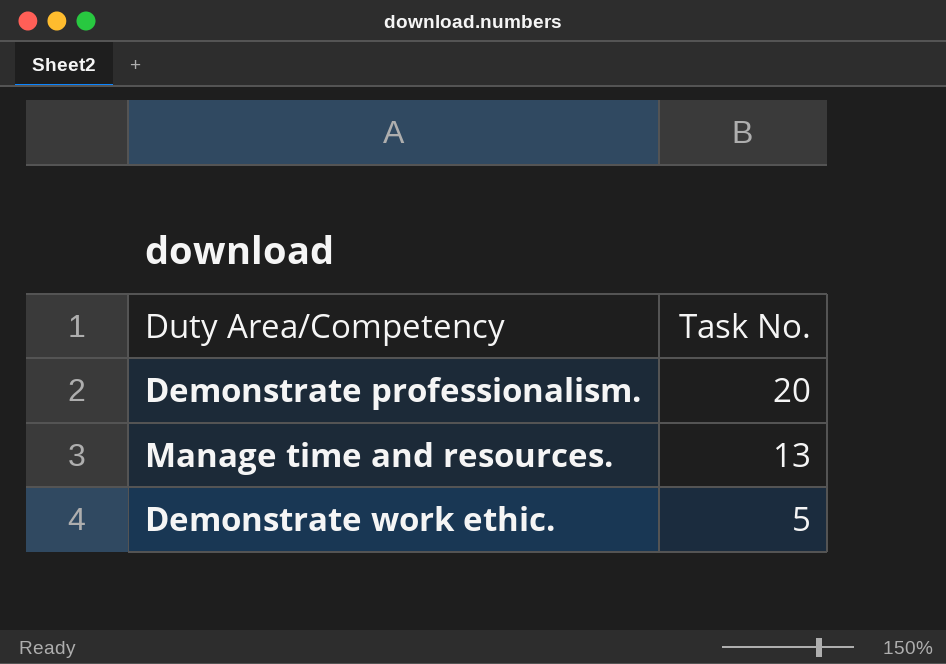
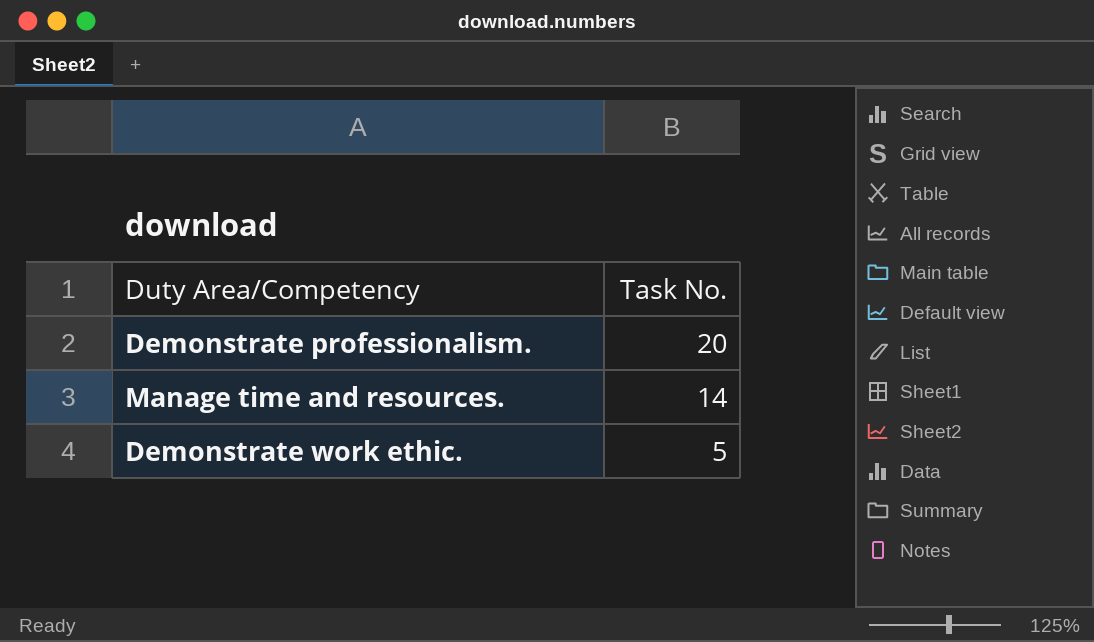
Manage time and resources. | Task No.: 13 -> 14

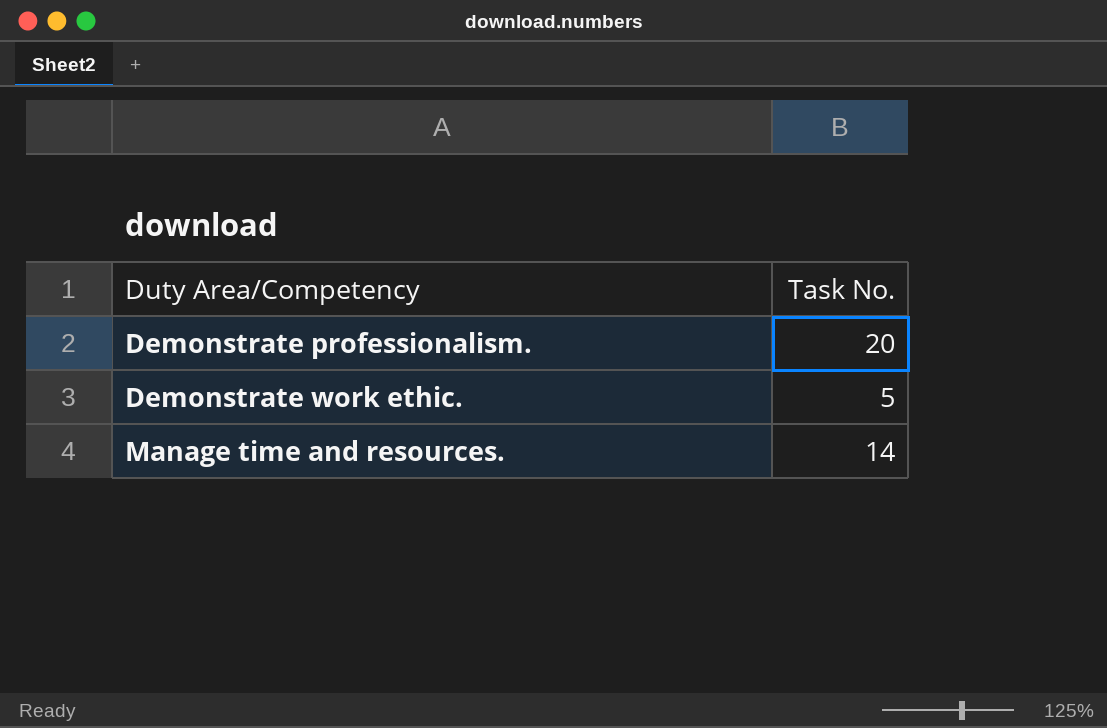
row order: Task No. descending -> Duty Area/Competency ascending

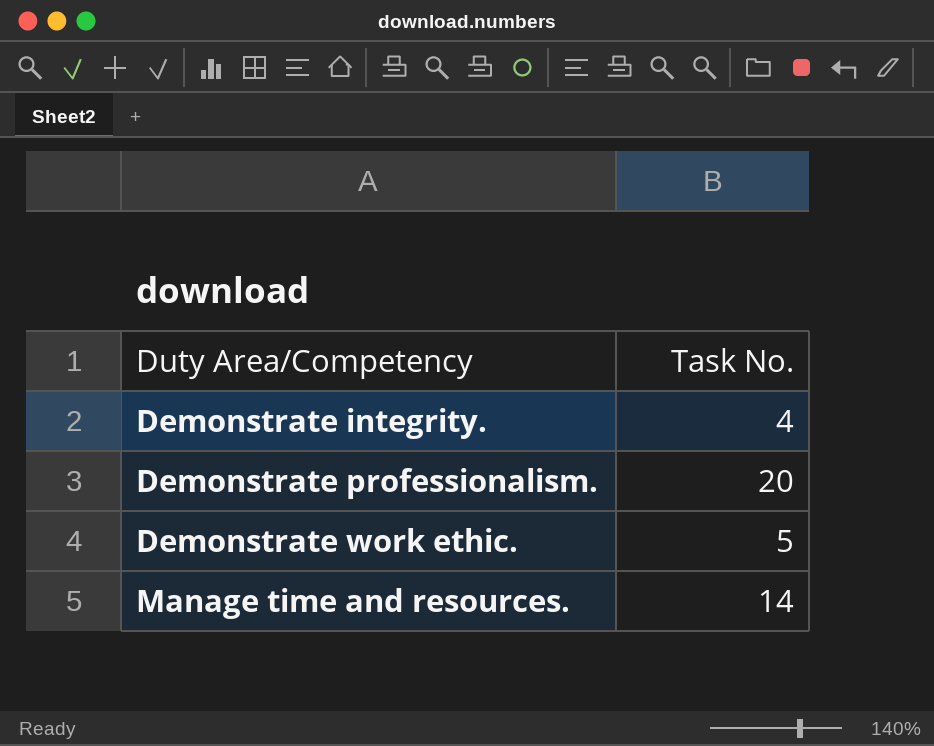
row Demonstrate integrity.: none -> 4

